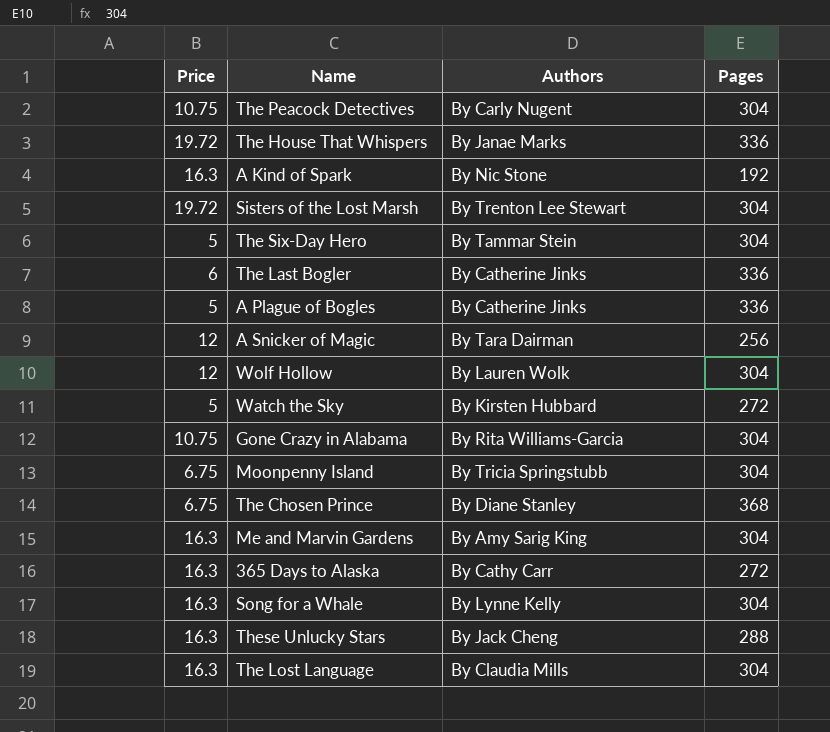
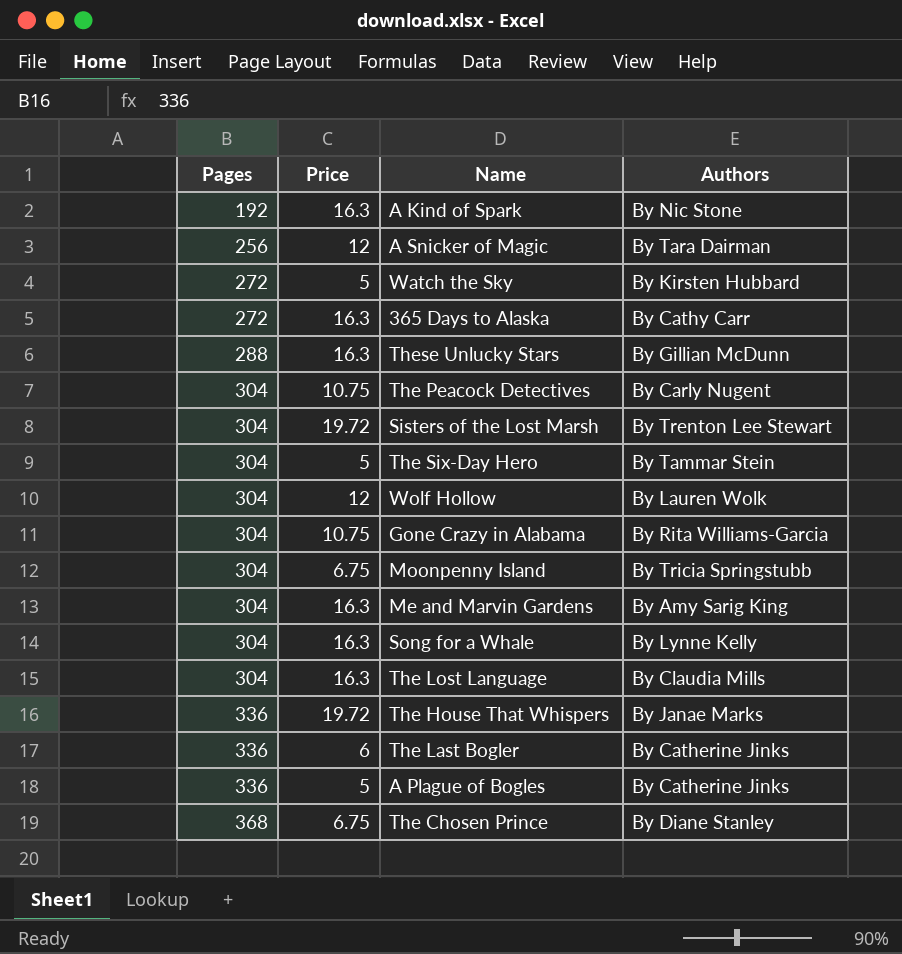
row order: none -> Pages ascending
column Pages | position: 4 -> 1
These Unlucky Stars | Authors: By Jack Cheng -> By Gillian McDunn

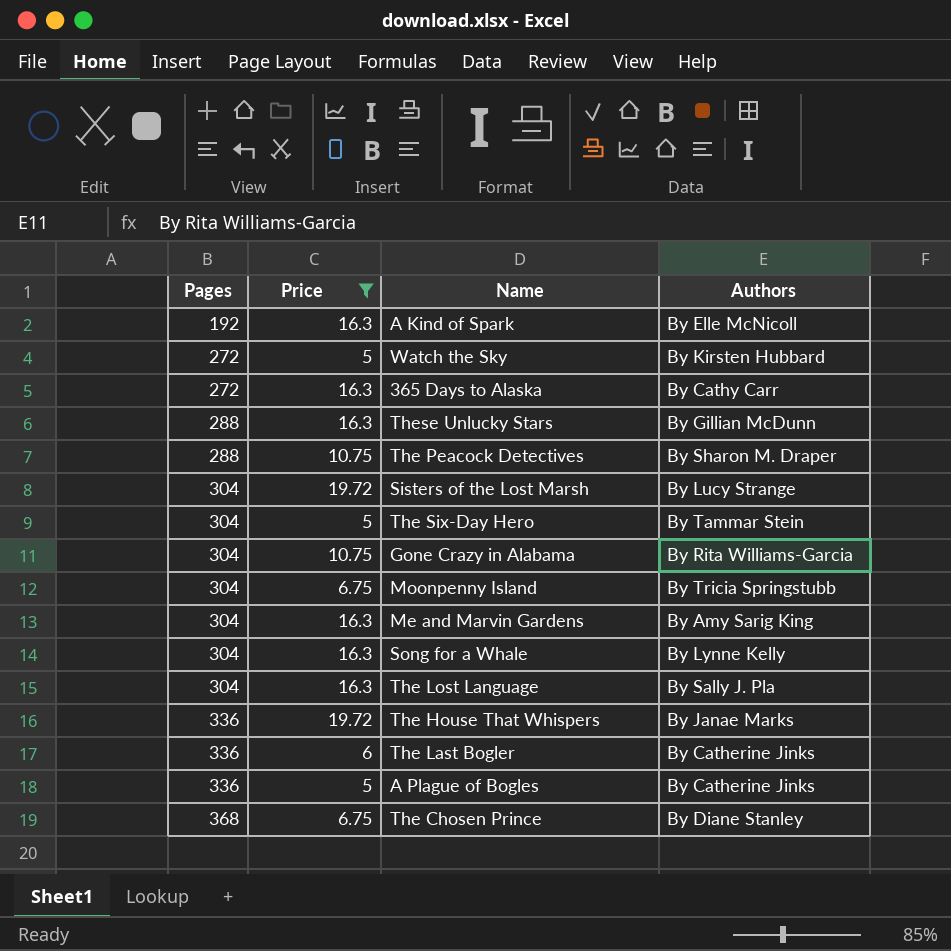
filter: none -> Price != 12
A Kind of Spark | Authors: By Nic Stone -> By Elle McNicoll
The Peacock Detectives | Pages: 304 -> 288
The Peacock Detectives | Authors: By Carly Nugent -> By Sharon M. Draper
Sisters of the Lost Marsh | Authors: By Trenton Lee Stewart -> By Lucy Strange
The Lost Language | Authors: By Claudia Mills -> By Sally J. Pla

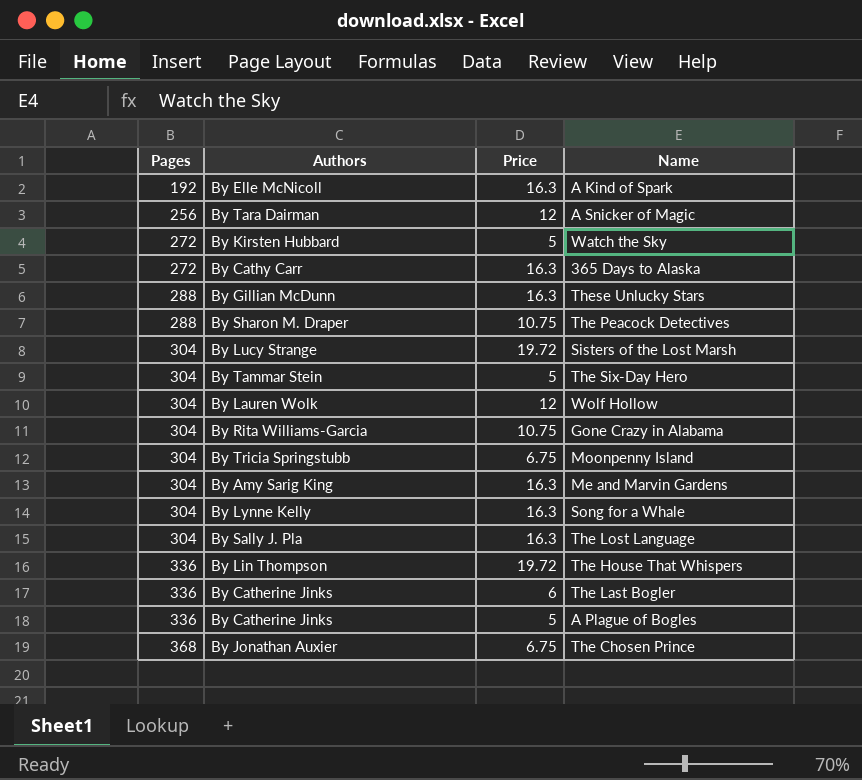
filter: Price != 12 -> none
column Authors | position: 4 -> 2
The House That Whispers | Authors: By Janae Marks -> By Lin Thompson
The Chosen Prince | Authors: By Diane Stanley -> By Jonathan Auxier

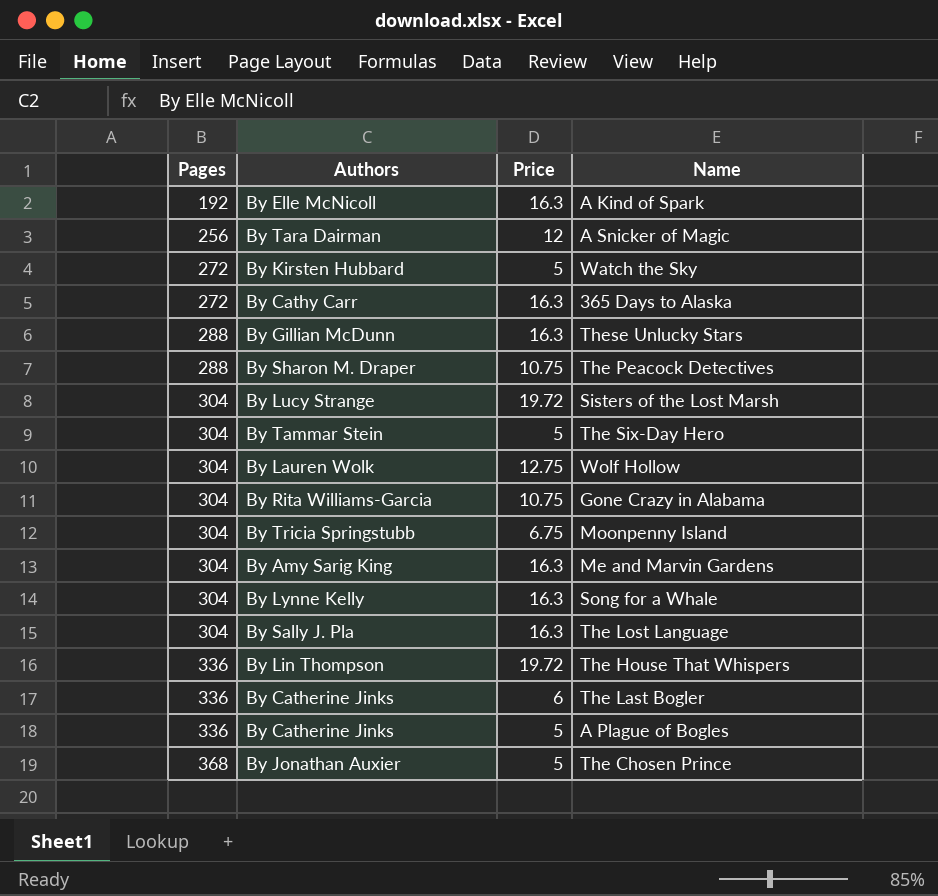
Wolf Hollow | Price: 12 -> 12.75
The Chosen Prince | Price: 6.75 -> 5

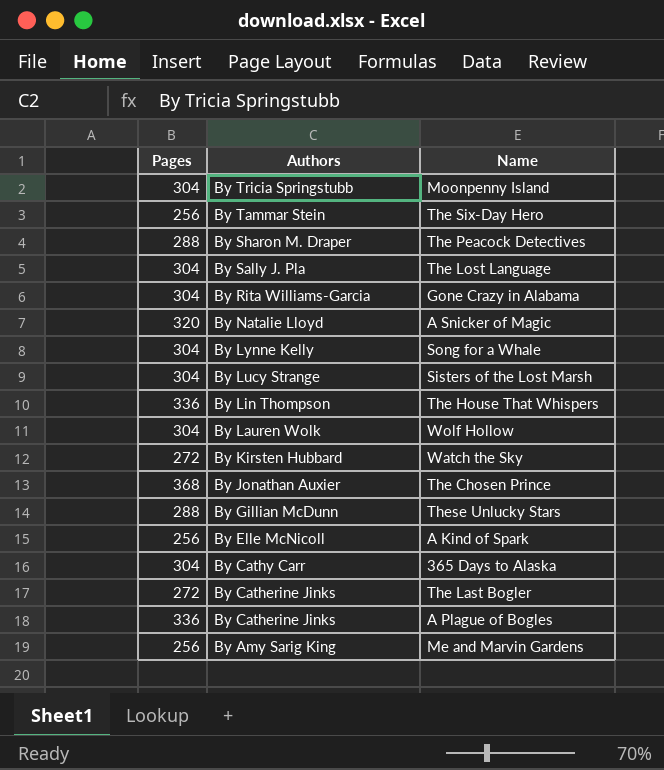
row order: Pages ascending -> Authors descending
column Price | position: 3 -> none
The Six-Day Hero | Pages: 304 -> 256
A Snicker of Magic | Pages: 256 -> 320
A Snicker of Magic | Authors: By Tara Dairman -> By Natalie Lloyd
A Kind of Spark | Pages: 192 -> 256
365 Days to Alaska | Pages: 272 -> 304
The Last Bogler | Pages: 336 -> 272
Me and Marvin Gardens | Pages: 304 -> 256

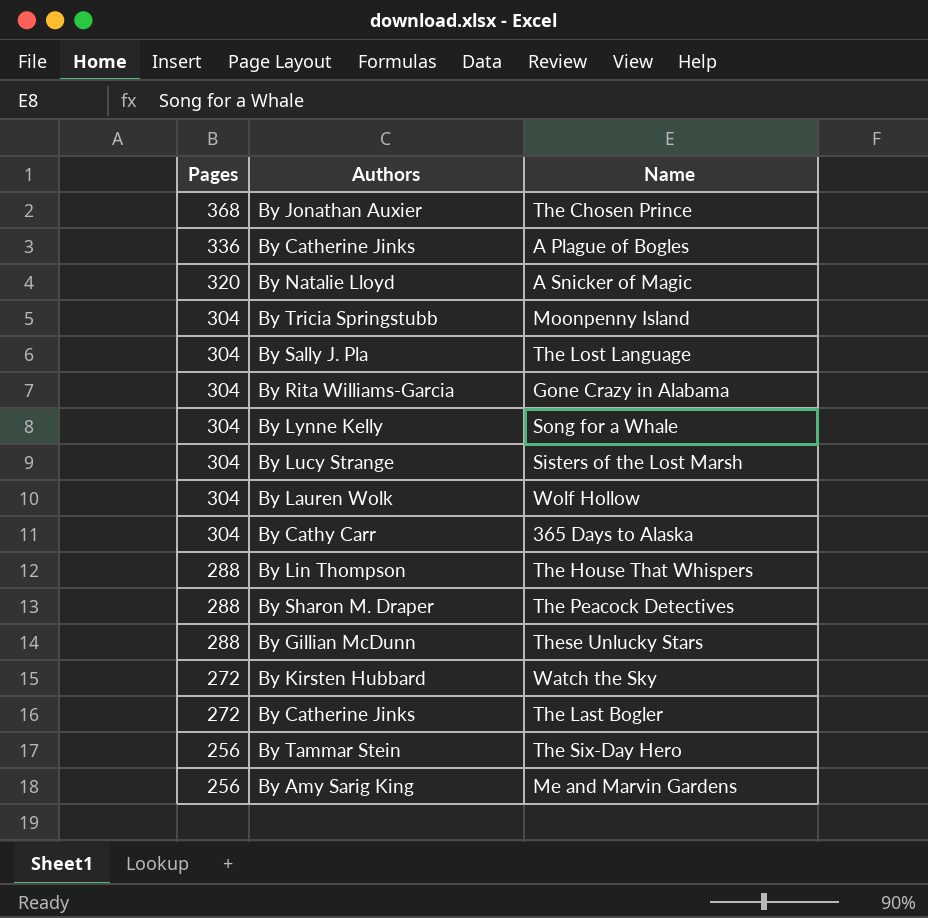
row order: Authors descending -> Pages descending
row A Kind of Spark: 256 | By Elle McNicoll -> none
The House That Whispers | Pages: 336 -> 288

